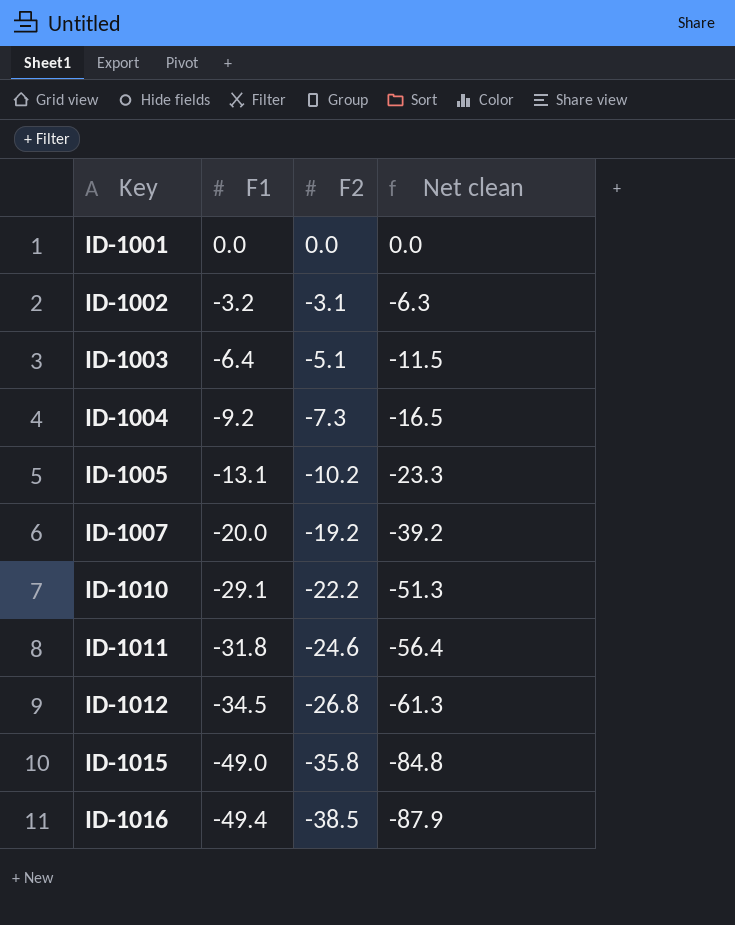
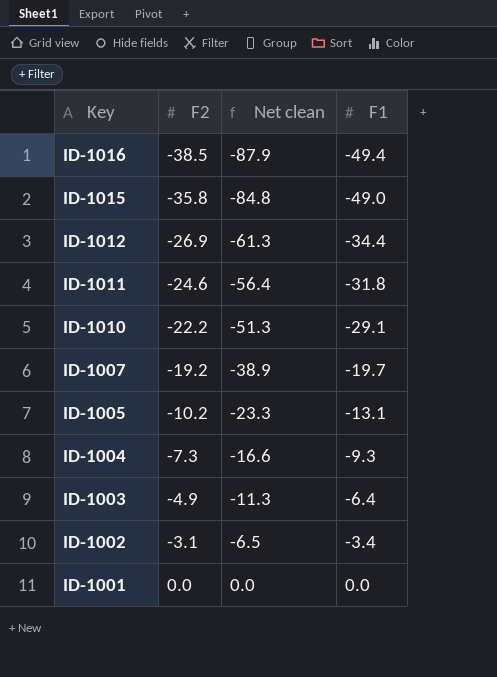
row order: Key ascending -> Key descending
column F1 | position: 2 -> 4
ID-1012 | F2: -26.8 -> -26.9
ID-1012 | F1: -34.5 -> -34.4
ID-1007 | Net clean: -39.2 -> -38.9
ID-1007 | F1: -20.0 -> -19.7
ID-1004 | Net clean: -16.5 -> -16.6
ID-1004 | F1: -9.2 -> -9.3
ID-1003 | F2: -5.1 -> -4.9
ID-1003 | Net clean: -11.5 -> -11.3
ID-1002 | Net clean: -6.3 -> -6.5
ID-1002 | F1: -3.2 -> -3.4

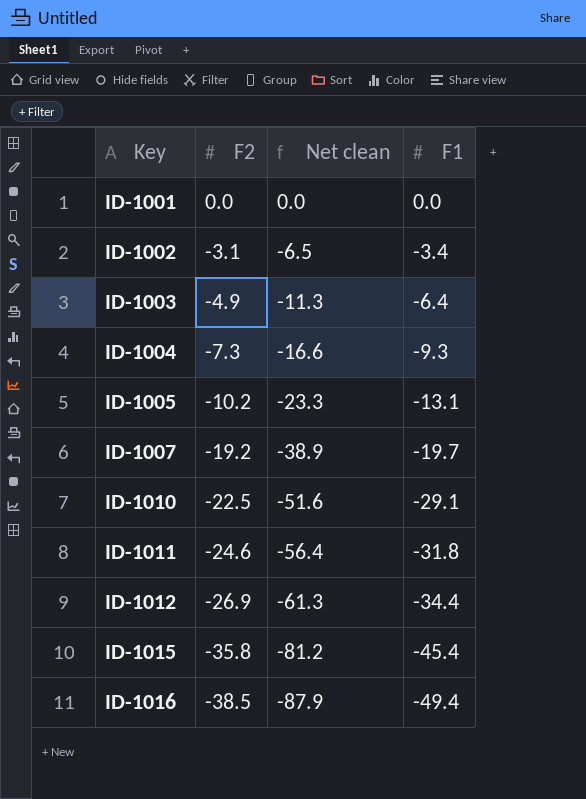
row order: Key descending -> Key ascending
ID-1010 | F2: -22.2 -> -22.5
ID-1010 | Net clean: -51.3 -> -51.6
ID-1015 | Net clean: -84.8 -> -81.2
ID-1015 | F1: -49.0 -> -45.4

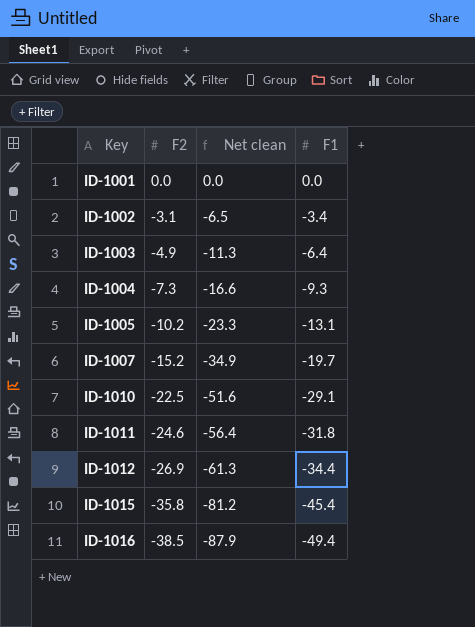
ID-1007 | F2: -19.2 -> -15.2
ID-1007 | Net clean: -38.9 -> -34.9

